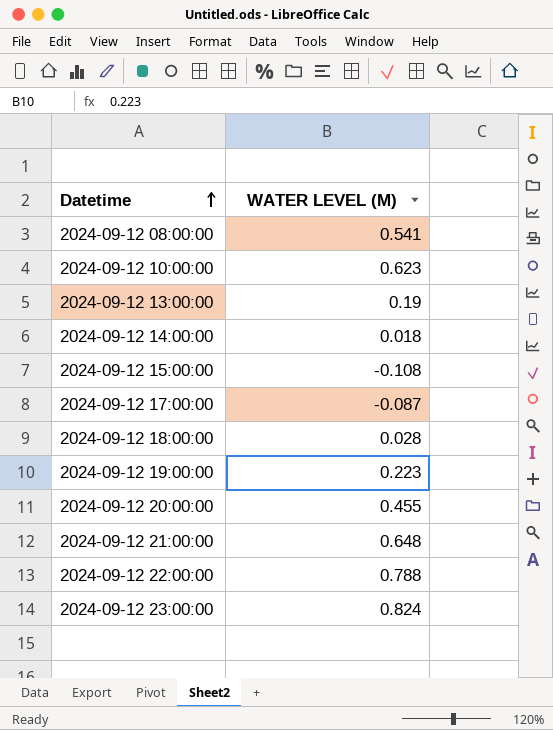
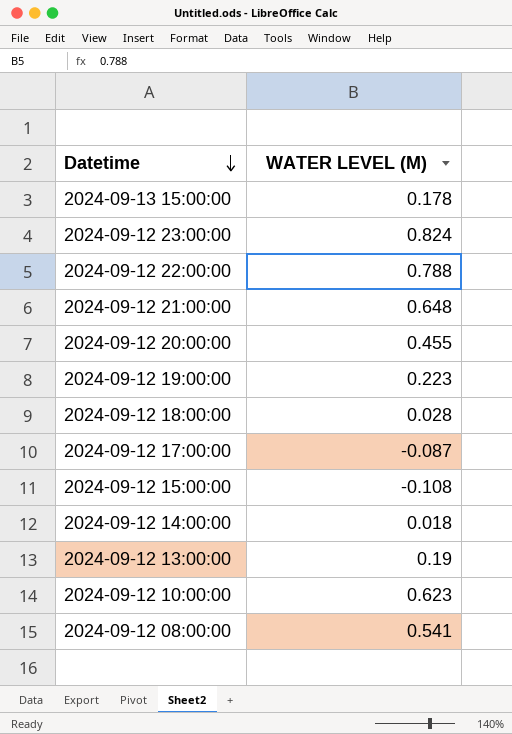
row order: Datetime ascending -> Datetime descending
row 2024-09-13 15:00:00: none -> 0.178

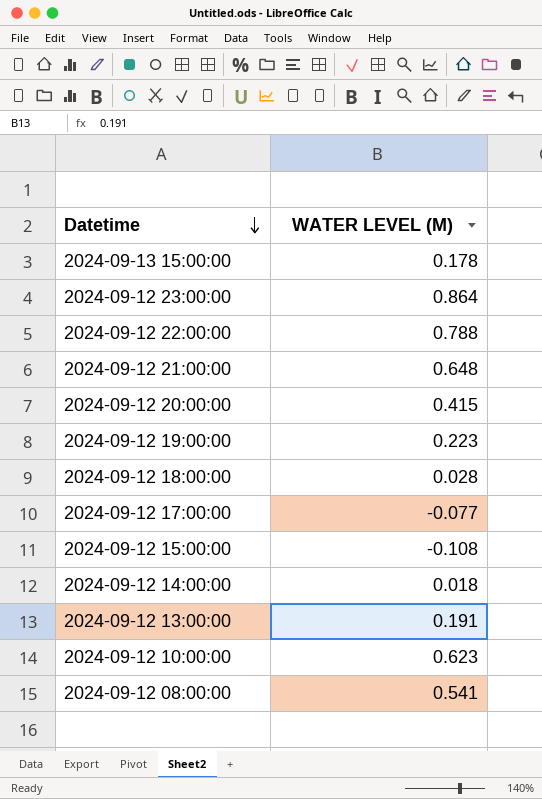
2024-09-12 23:00:00 | WATER LEVEL (M): 0.824 -> 0.864
2024-09-12 20:00:00 | WATER LEVEL (M): 0.455 -> 0.415
2024-09-12 17:00:00 | WATER LEVEL (M): -0.087 -> -0.077
2024-09-12 13:00:00 | WATER LEVEL (M): 0.19 -> 0.191

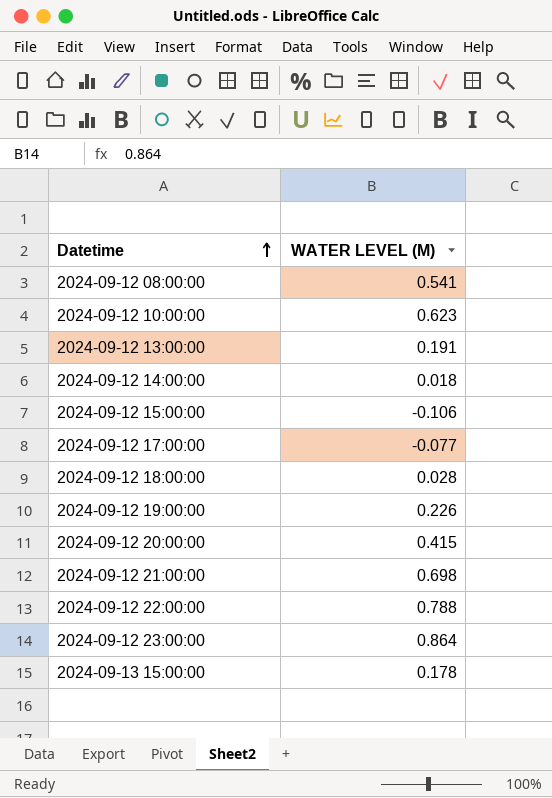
row order: Datetime descending -> Datetime ascending
2024-09-12 15:00:00 | WATER LEVEL (M): -0.108 -> -0.106
2024-09-12 19:00:00 | WATER LEVEL (M): 0.223 -> 0.226
2024-09-12 21:00:00 | WATER LEVEL (M): 0.648 -> 0.698

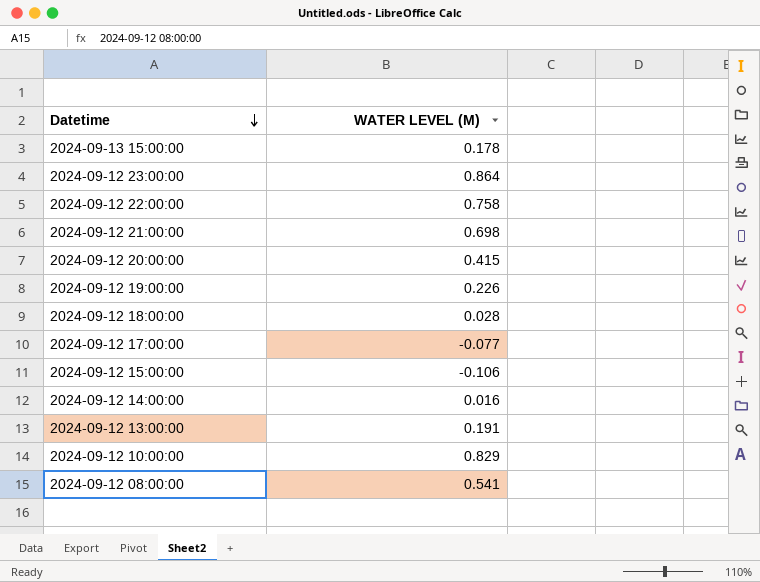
row order: Datetime ascending -> Datetime descending
2024-09-12 22:00:00 | WATER LEVEL (M): 0.788 -> 0.758
2024-09-12 14:00:00 | WATER LEVEL (M): 0.018 -> 0.016
2024-09-12 10:00:00 | WATER LEVEL (M): 0.623 -> 0.829

